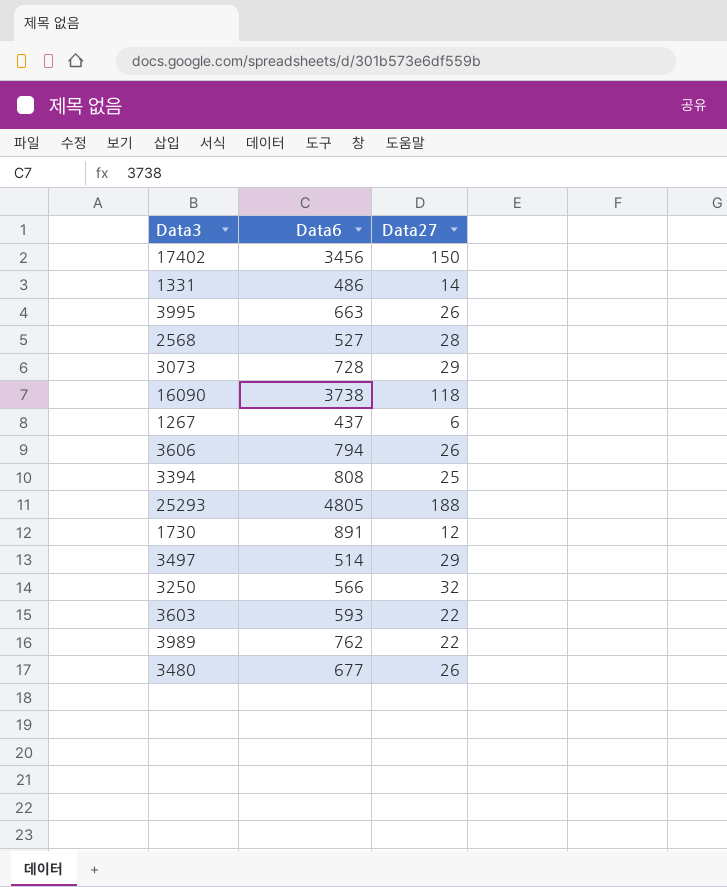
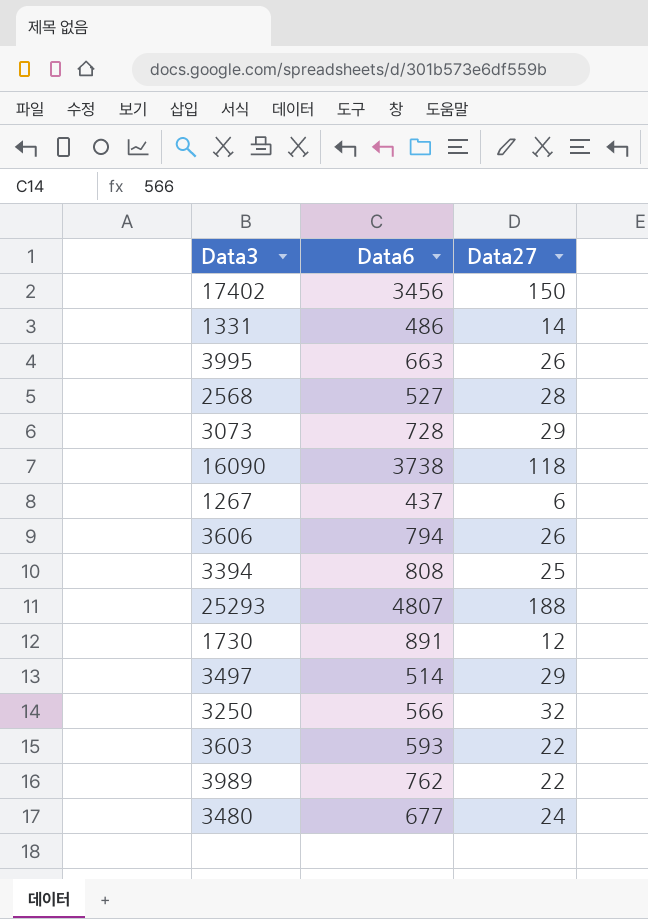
25293 | Data6: 4805 -> 4807
3480 | Data27: 26 -> 24

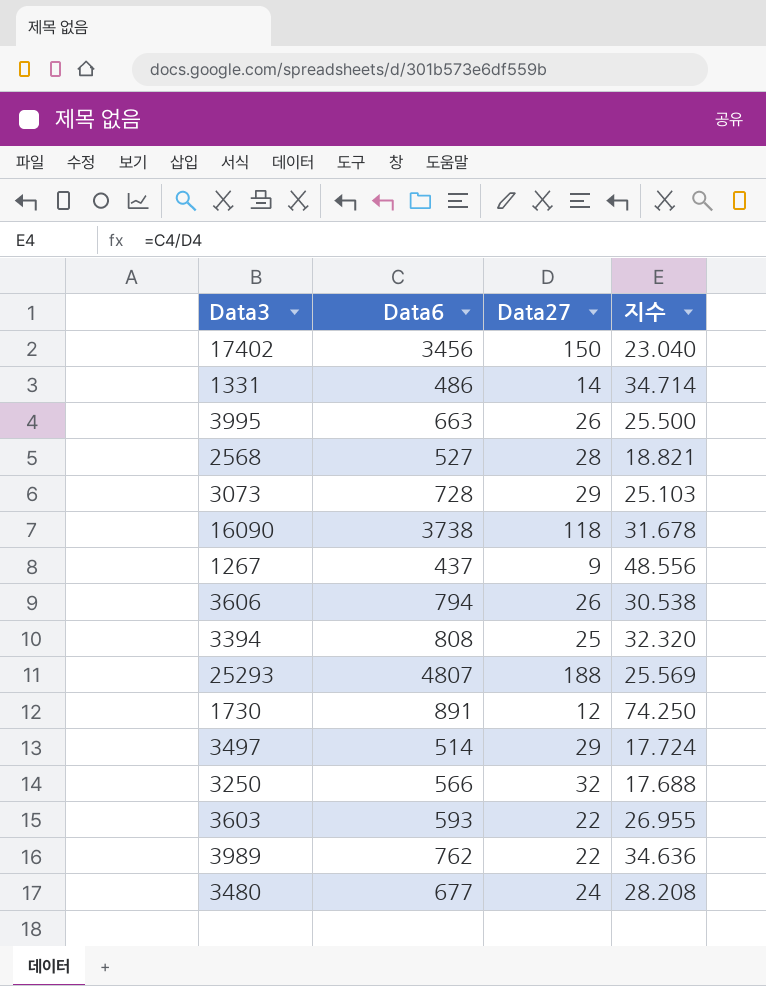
column 지수 | formula: none -> [Data6] / [Data27]
1267 | Data27: 6 -> 9

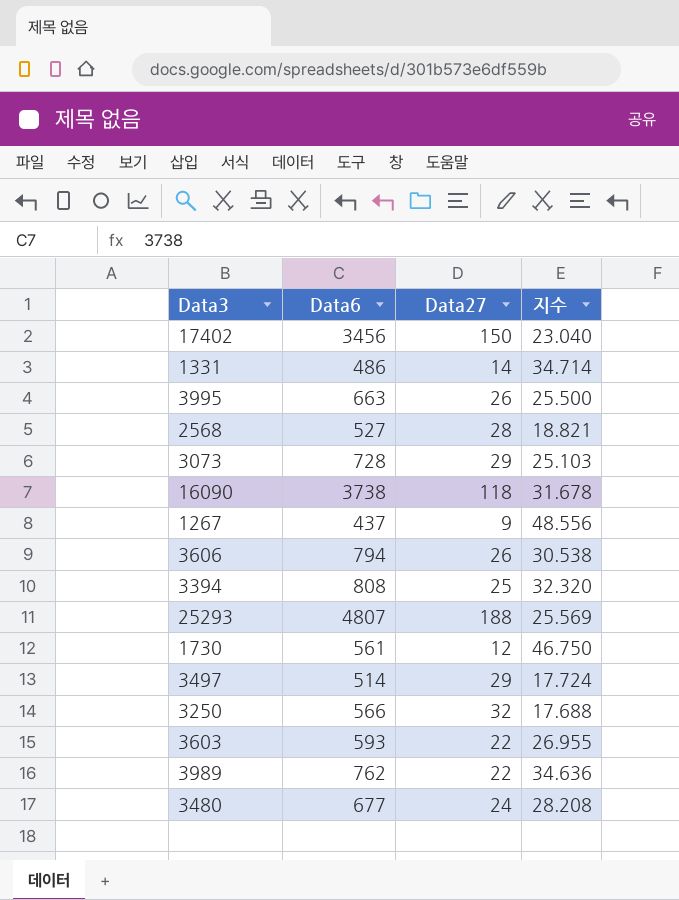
1730 | Data6: 891 -> 561
1730 | 지수: 74.250 -> 46.750

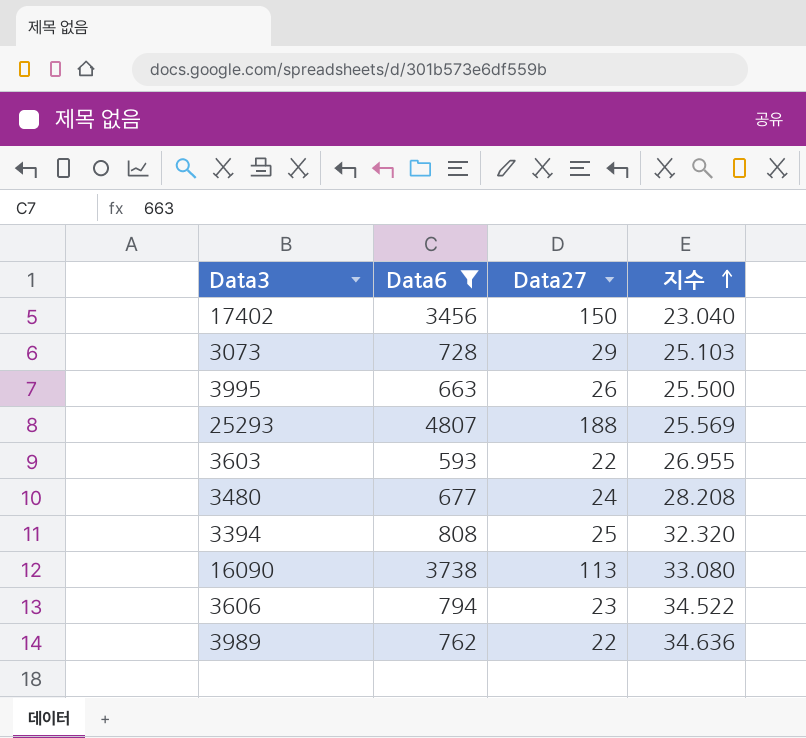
filter: none -> Data6 >= 593
row order: none -> 지수 ascending
16090 | Data27: 118 -> 113
16090 | 지수: 31.678 -> 33.080
3606 | Data27: 26 -> 23
3606 | 지수: 30.538 -> 34.522

